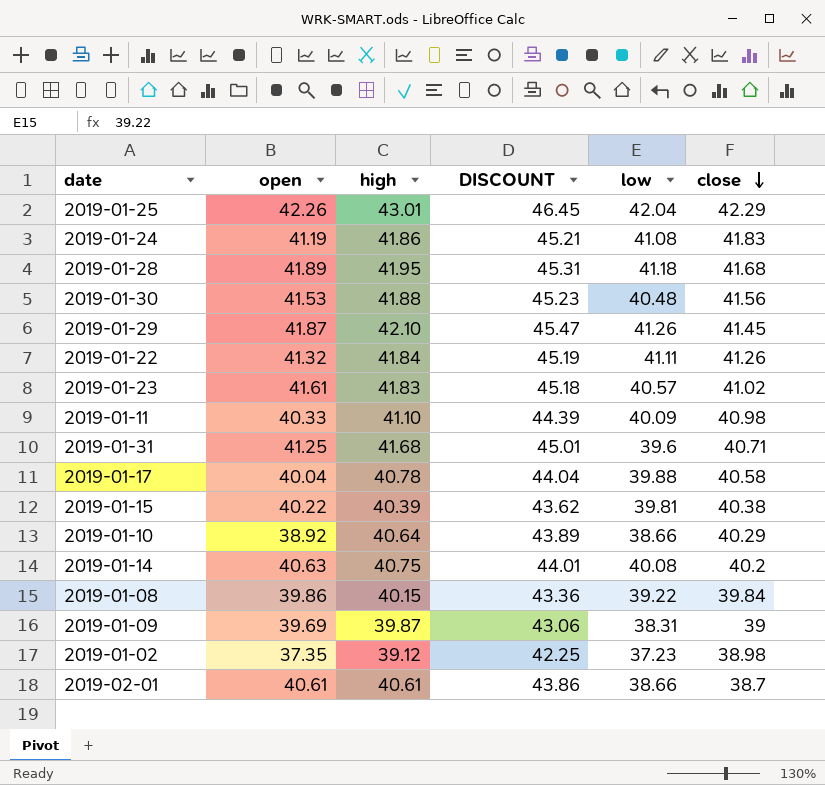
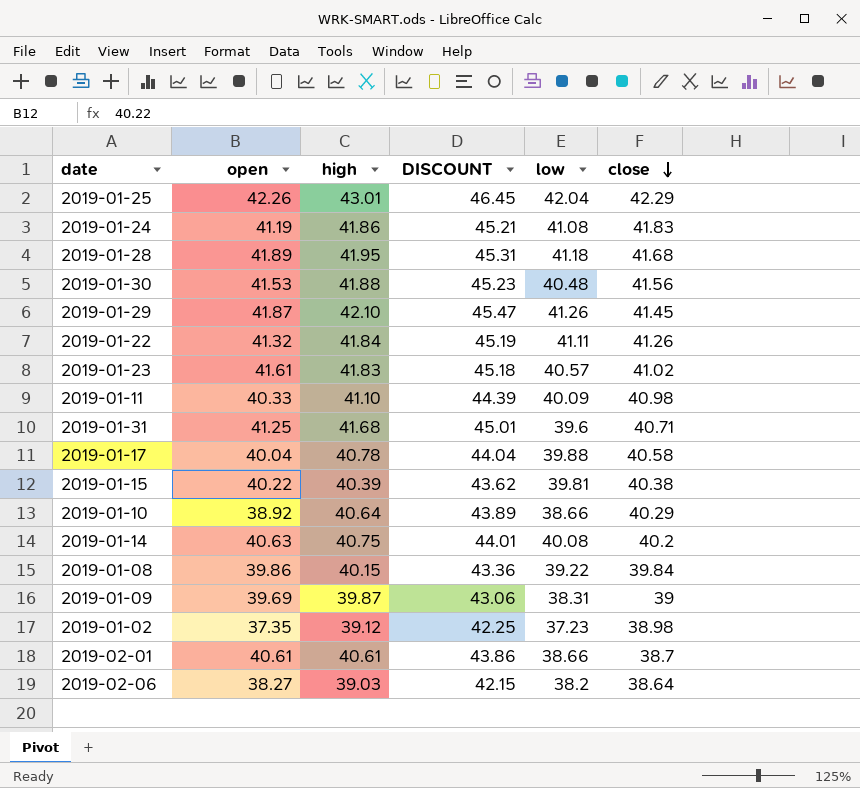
row 2019-02-06: none -> 38.27 | 39.03 | 42.15 | 38.2 | 38.64

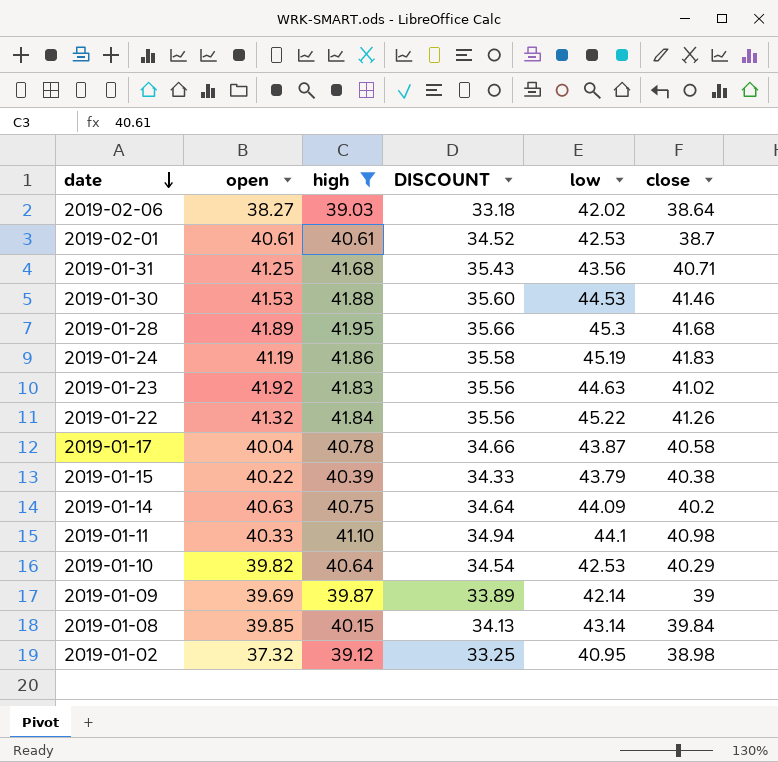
filter: none -> high <= 41.95
row order: close descending -> date descending
column DISCOUNT | formula: [high] * 1.08 -> [high] * 0.85
2019-02-06 | low: 38.2 -> 42.02
2019-02-01 | low: 38.66 -> 42.53
2019-01-31 | low: 39.6 -> 43.56
2019-01-30 | low: 40.48 -> 44.53
2019-01-30 | close: 41.56 -> 41.46
2019-01-28 | low: 41.18 -> 45.3
2019-01-24 | low: 41.08 -> 45.19
2019-01-23 | open: 41.61 -> 41.92
2019-01-23 | low: 40.57 -> 44.63
2019-01-22 | low: 41.11 -> 45.22
2019-01-17 | low: 39.88 -> 43.87
2019-01-15 | low: 39.81 -> 43.79
2019-01-14 | low: 40.08 -> 44.09
2019-01-11 | low: 40.09 -> 44.1
2019-01-10 | open: 38.92 -> 39.82
2019-01-10 | low: 38.66 -> 42.53
2019-01-09 | low: 38.31 -> 42.14
2019-01-08 | open: 39.86 -> 39.85
2019-01-08 | low: 39.22 -> 43.14
2019-01-02 | open: 37.35 -> 37.32
2019-01-02 | low: 37.23 -> 40.95

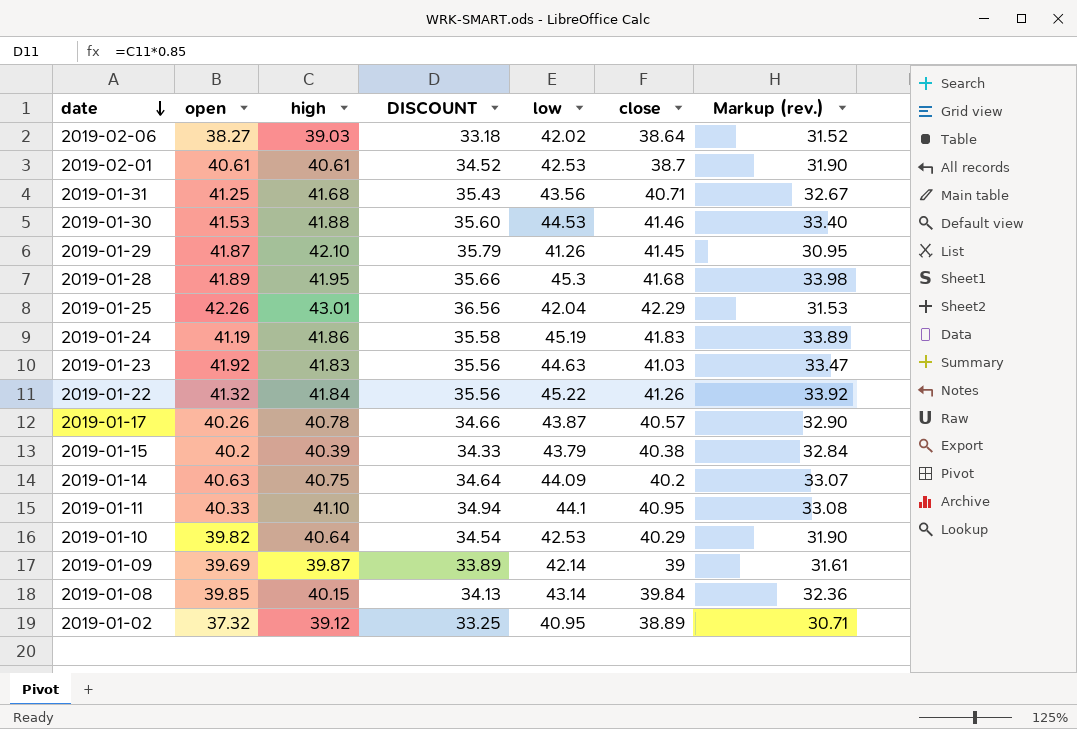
filter: high <= 41.95 -> none
column Markup (rev.) | formula: none -> [low] * 0.75
2019-01-23 | close: 41.02 -> 41.03
2019-01-17 | open: 40.04 -> 40.26
2019-01-17 | close: 40.58 -> 40.57
2019-01-15 | open: 40.22 -> 40.2
2019-01-11 | close: 40.98 -> 40.95
2019-01-02 | close: 38.98 -> 38.89

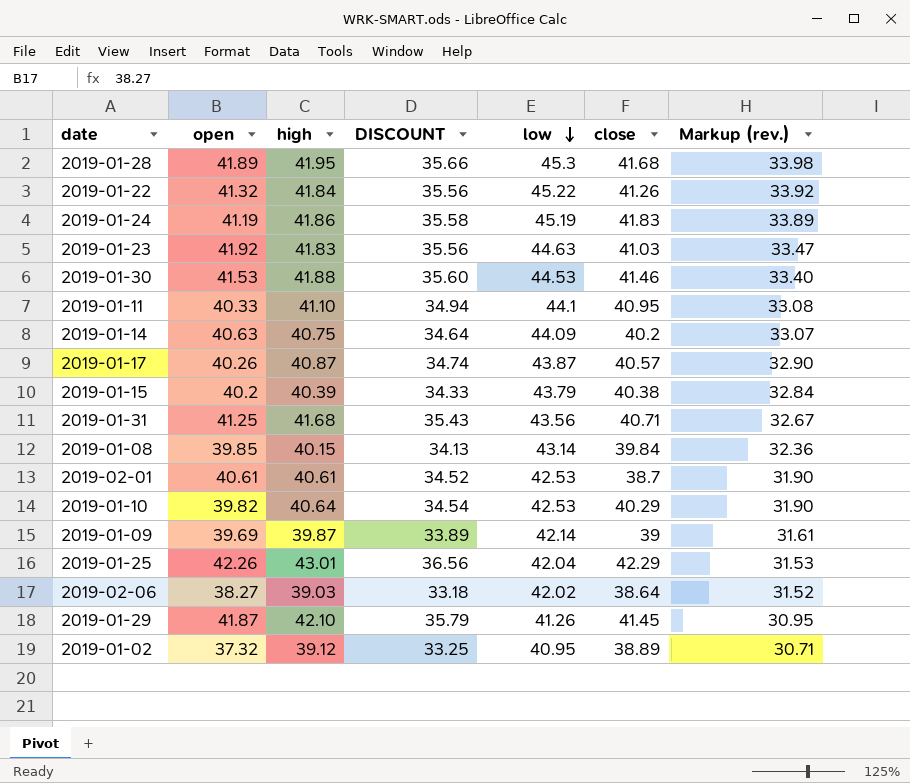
row order: date descending -> low descending
2019-01-17 | high: 40.78 -> 40.87
2019-01-17 | DISCOUNT: 34.66 -> 34.74

